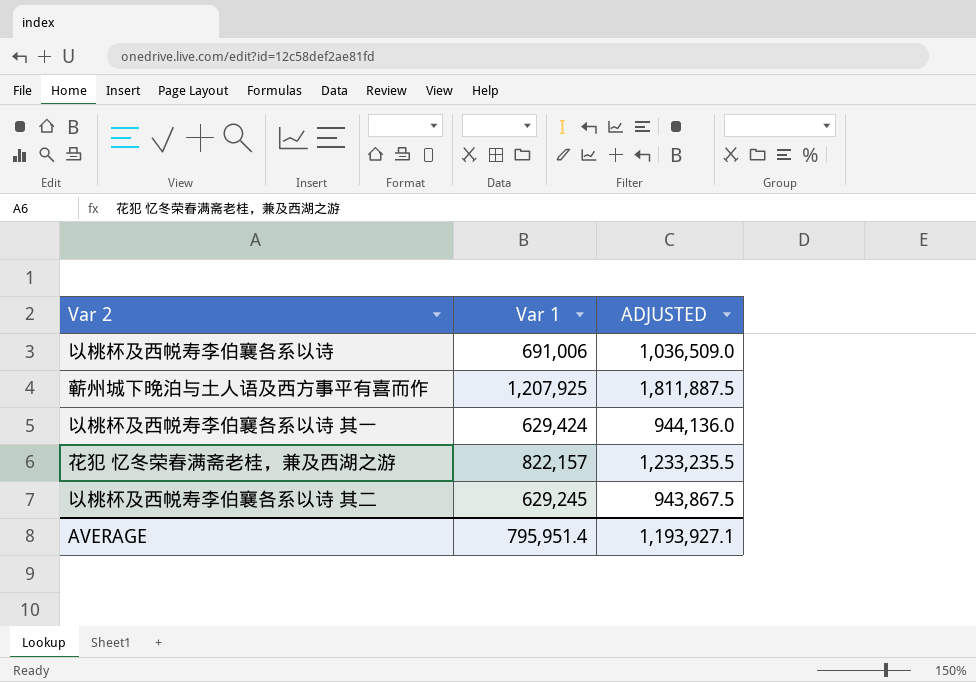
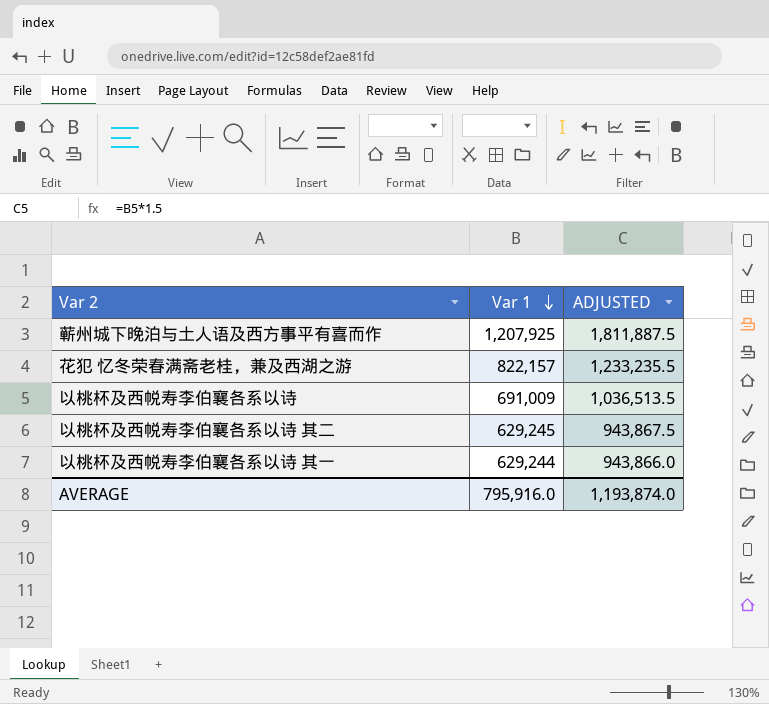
row order: none -> Var 1 descending
以桃杯及西帨寿李伯襄各系以诗 | Var 1: 691,006 -> 691,009
以桃杯及西帨寿李伯襄各系以诗 | ADJUSTED: 1,036,509.0 -> 1,036,513.5
以桃杯及西帨寿李伯襄各系以诗 其一 | Var 1: 629,424 -> 629,244
以桃杯及西帨寿李伯襄各系以诗 其一 | ADJUSTED: 944,136.0 -> 943,866.0
AVERAGE | Var 1: 795,951.4 -> 795,916.0
AVERAGE | ADJUSTED: 1,193,927.1 -> 1,193,874.0

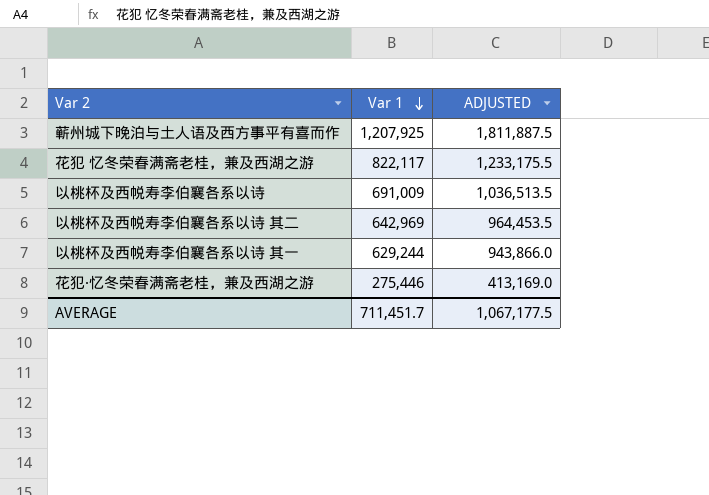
花犯 忆冬荣春满斋老桂，兼及西湖之游 | Var 1: 822,157 -> 822,117
花犯 忆冬荣春满斋老桂，兼及西湖之游 | ADJUSTED: 1,233,235.5 -> 1,233,175.5
以桃杯及西帨寿李伯襄各系以诗 其二 | Var 1: 629,245 -> 642,969
以桃杯及西帨寿李伯襄各系以诗 其二 | ADJUSTED: 943,867.5 -> 964,453.5
row 花犯·忆冬荣春满斋老桂，兼及西湖之游: none -> 275,446 | 413,169.0
AVERAGE | Var 1: 795,916.0 -> 711,451.7
AVERAGE | ADJUSTED: 1,193,874.0 -> 1,067,177.5

